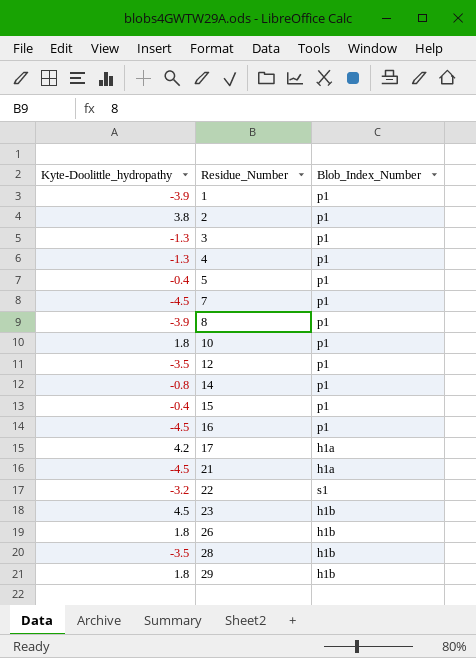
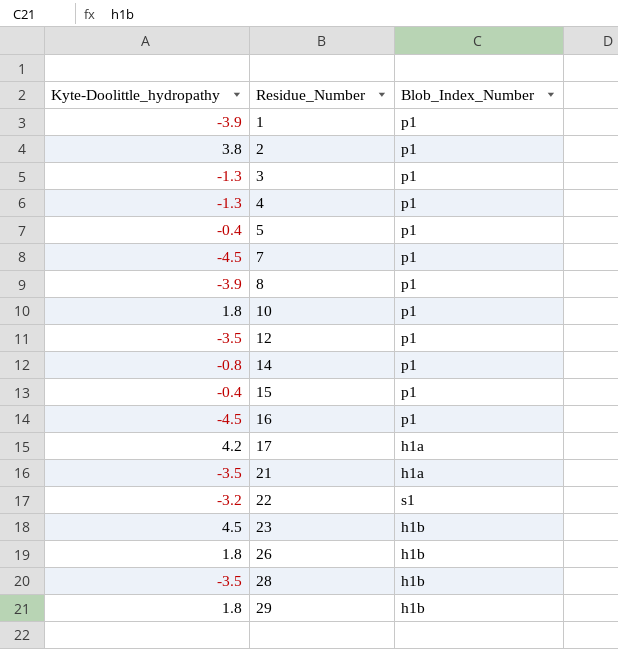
21 | Kyte-Doolittle_hydropathy: -4.5 -> -3.5

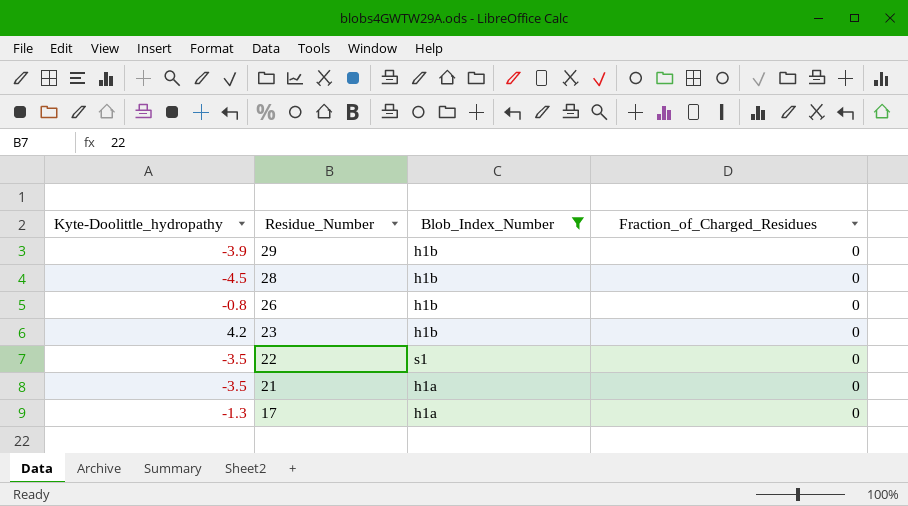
filter: none -> Blob_Index_Number != p1
row order: Residue_Number ascending -> Residue_Number descending
column Fraction_of_Charged_Residues | position: none -> 4
29 | Kyte-Doolittle_hydropathy: 1.8 -> -3.9
28 | Kyte-Doolittle_hydropathy: -3.5 -> -4.5
26 | Kyte-Doolittle_hydropathy: 1.8 -> -0.8
23 | Kyte-Doolittle_hydropathy: 4.5 -> 4.2
22 | Kyte-Doolittle_hydropathy: -3.2 -> -3.5
17 | Kyte-Doolittle_hydropathy: 4.2 -> -1.3

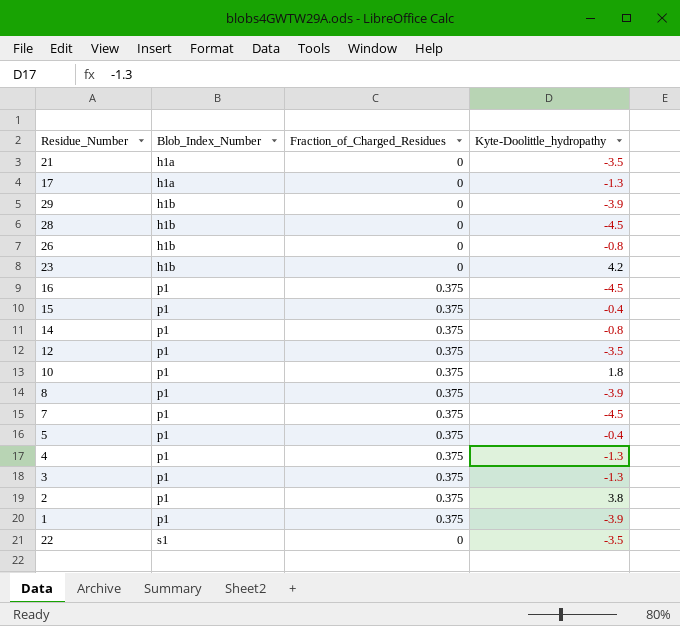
filter: Blob_Index_Number != p1 -> none
row order: Residue_Number descending -> Blob_Index_Number ascending
column Kyte-Doolittle_hydropathy | position: 1 -> 4

